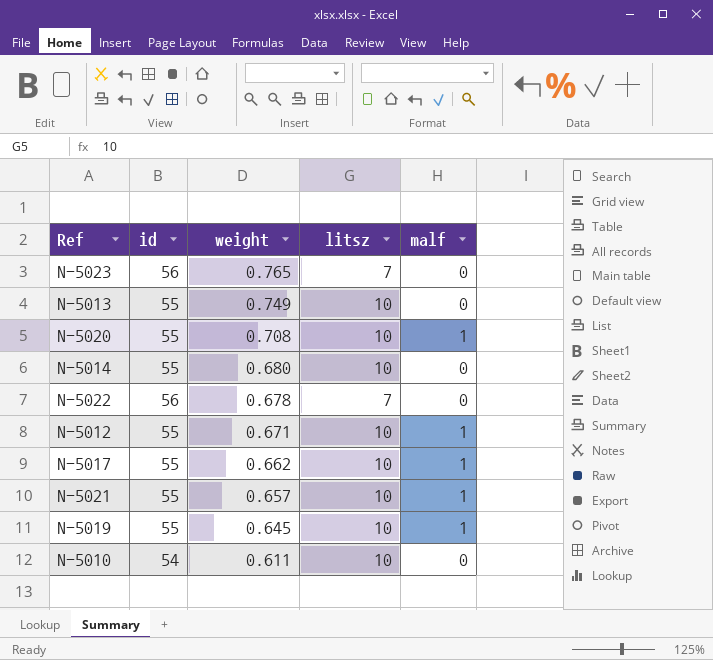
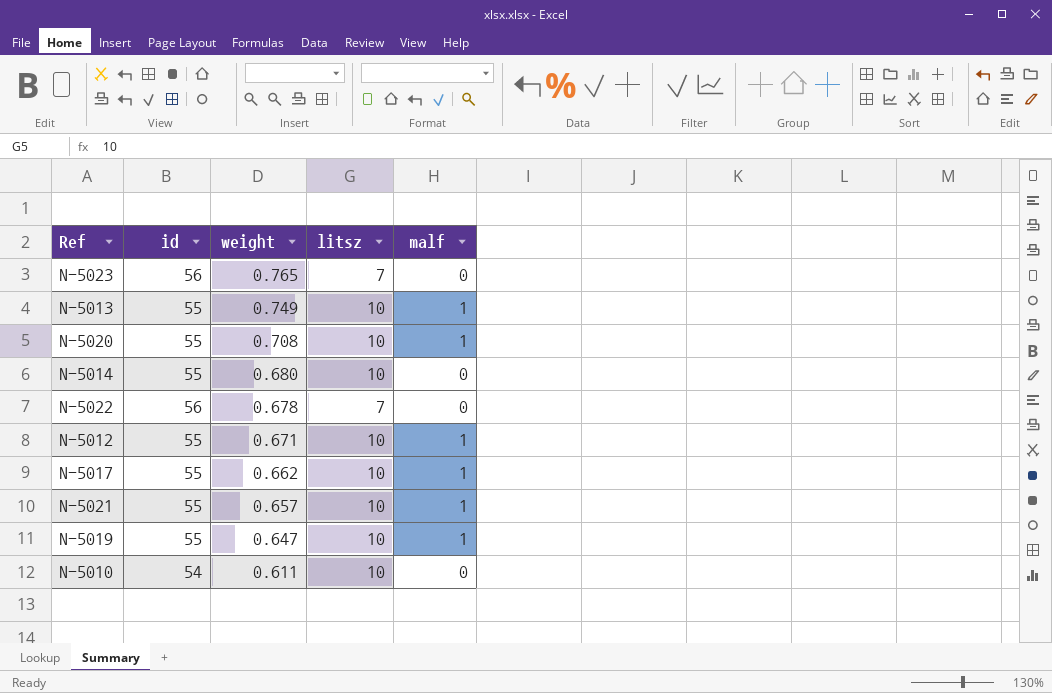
N-5013 | malf: 0 -> 1
N-5019 | weight: 0.645 -> 0.647

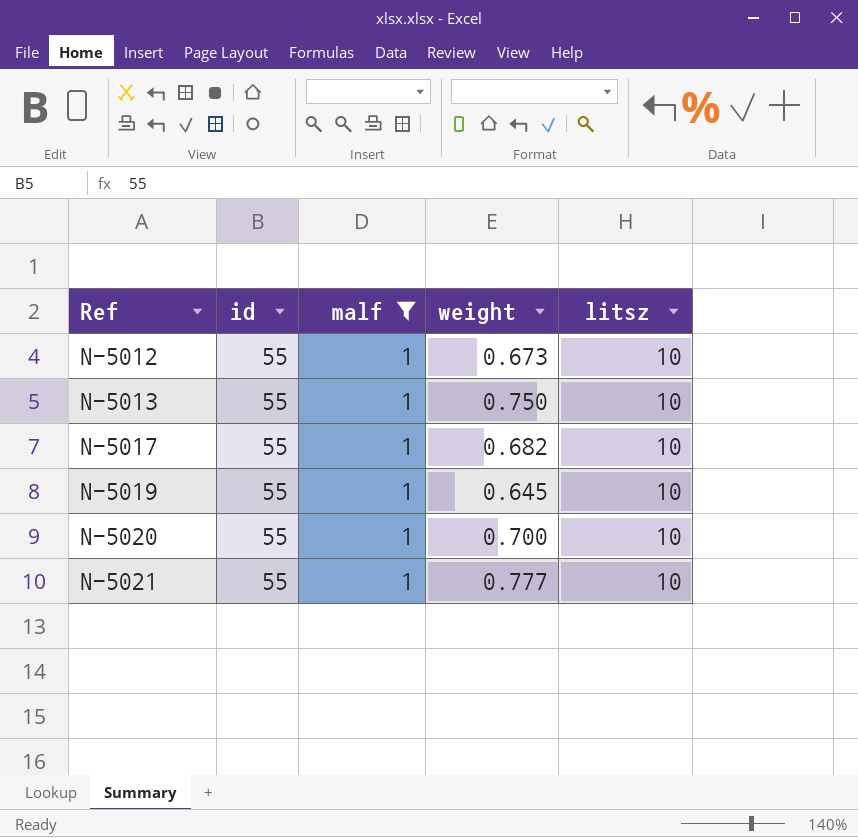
filter: none -> malf = 1
row order: weight descending -> Ref ascending
column malf | position: 5 -> 3
N-5012 | weight: 0.671 -> 0.673
N-5013 | weight: 0.749 -> 0.750
N-5017 | weight: 0.662 -> 0.682
N-5019 | weight: 0.647 -> 0.645
N-5020 | weight: 0.708 -> 0.700
N-5021 | weight: 0.657 -> 0.777

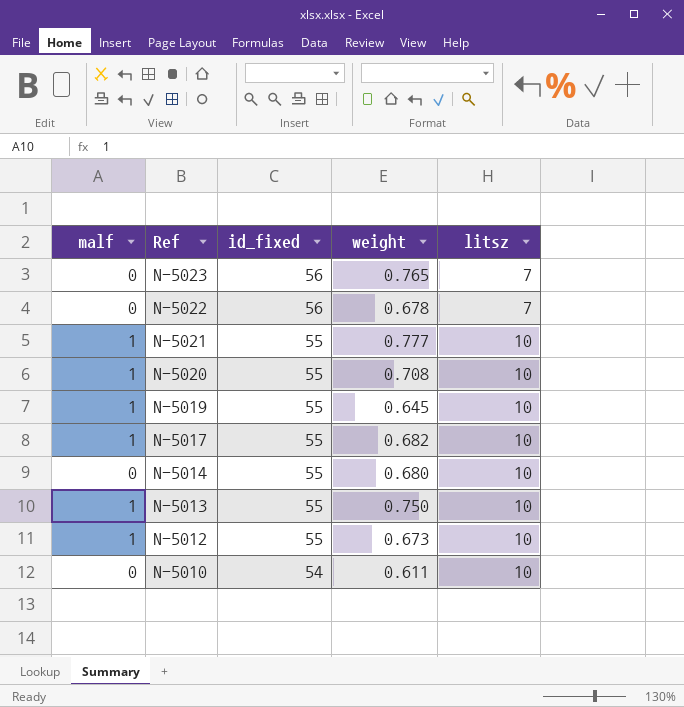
filter: malf = 1 -> none
row order: Ref ascending -> Ref descending
column malf | position: 3 -> 1
column name: id -> id_fixed
N-5020 | weight: 0.700 -> 0.708

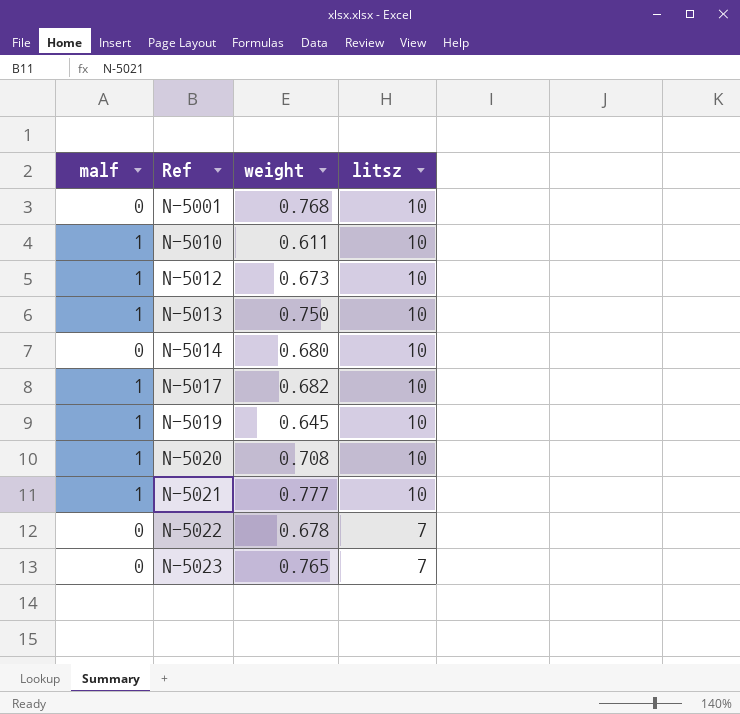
row order: Ref descending -> Ref ascending
column id_fixed | position: 3 -> none
row N-5001: none -> 0 | 0.768 | 10
N-5010 | malf: 0 -> 1

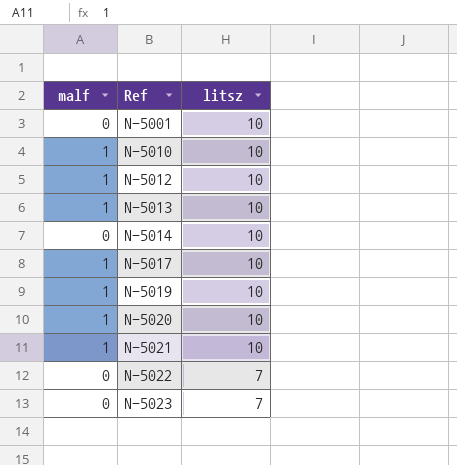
column weight | position: 3 -> none

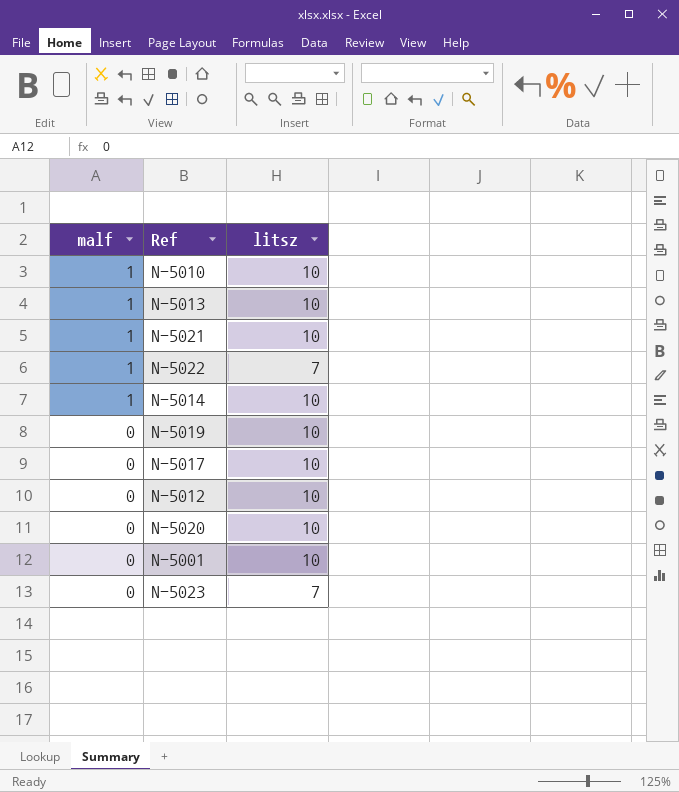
row order: Ref ascending -> malf descending
N-5022 | malf: 0 -> 1
N-5014 | malf: 0 -> 1
N-5019 | malf: 1 -> 0
N-5017 | malf: 1 -> 0
N-5012 | malf: 1 -> 0
N-5020 | malf: 1 -> 0

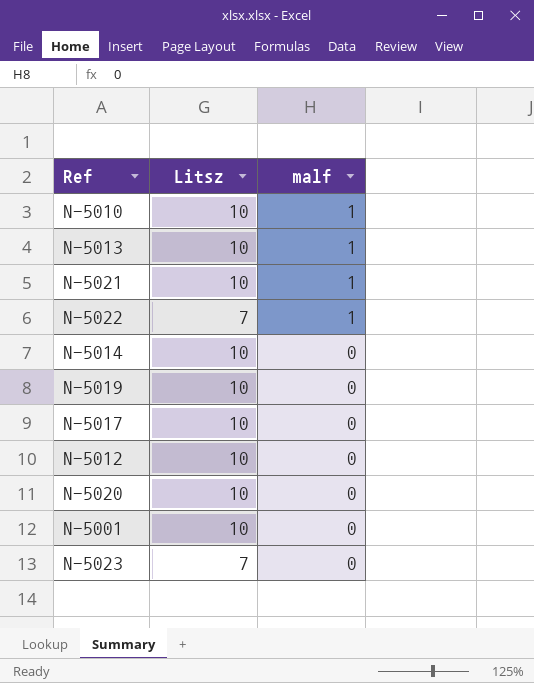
column name: litsz -> Litsz
column malf | position: 1 -> 3
N-5014 | malf: 1 -> 0

